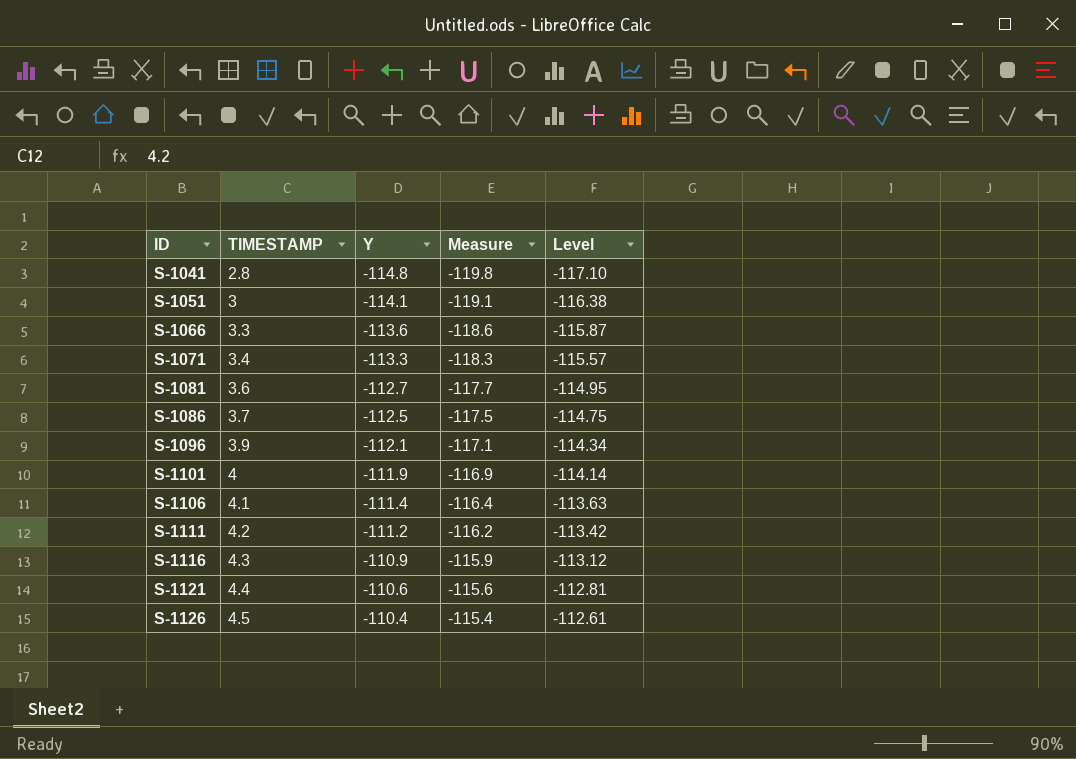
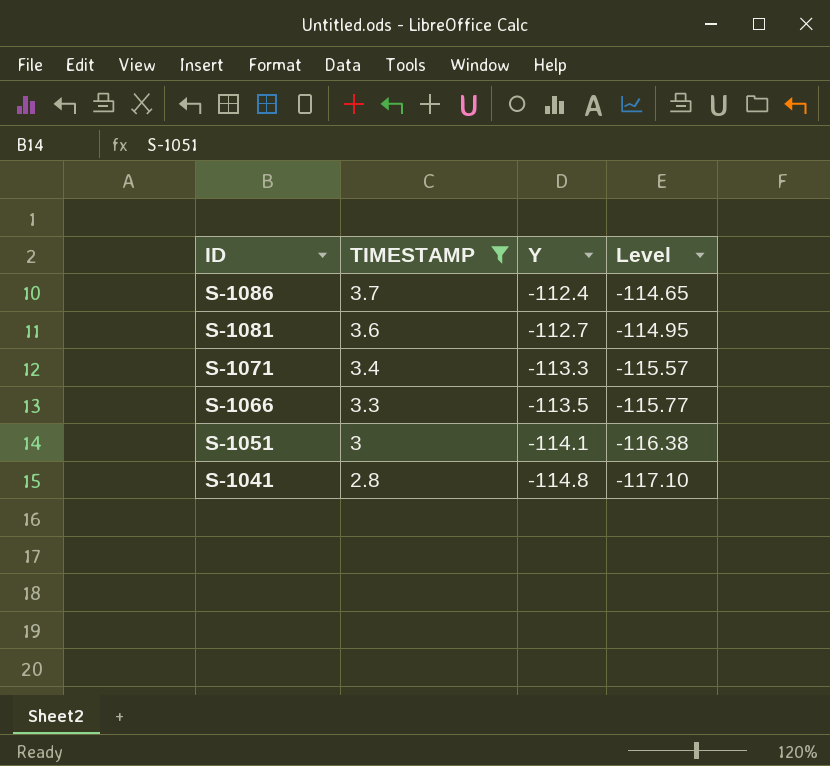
filter: none -> TIMESTAMP <= 3.7
row order: ID ascending -> ID descending
column Measure | formula: [Y] - 5 -> none
S-1086 | Y: -112.5 -> -112.4
S-1086 | Level: -114.75 -> -114.65
S-1066 | Y: -113.6 -> -113.5
S-1066 | Level: -115.87 -> -115.77

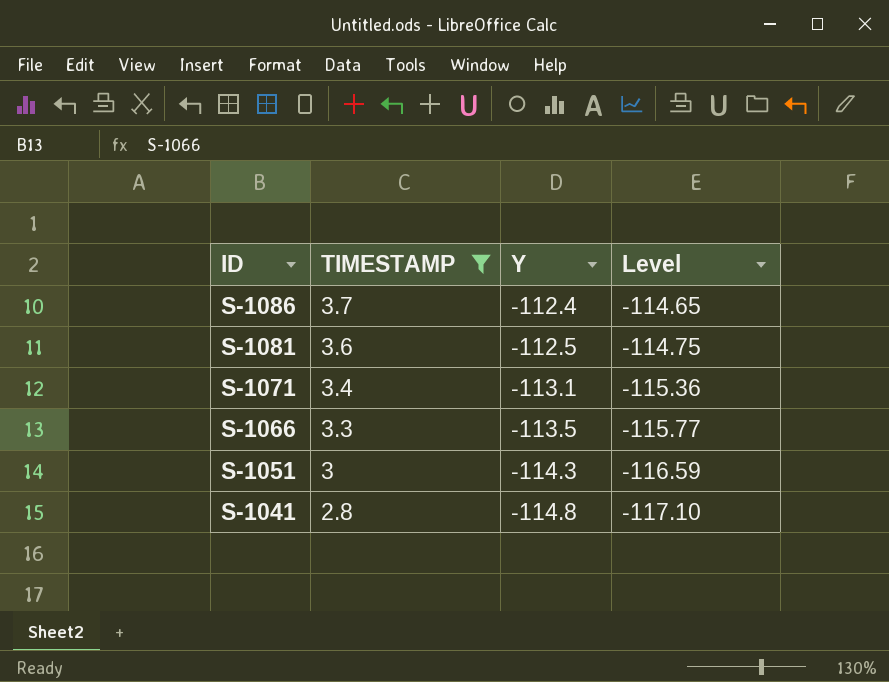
S-1081 | Y: -112.7 -> -112.5
S-1081 | Level: -114.95 -> -114.75
S-1071 | Y: -113.3 -> -113.1
S-1071 | Level: -115.57 -> -115.36
S-1051 | Y: -114.1 -> -114.3
S-1051 | Level: -116.38 -> -116.59

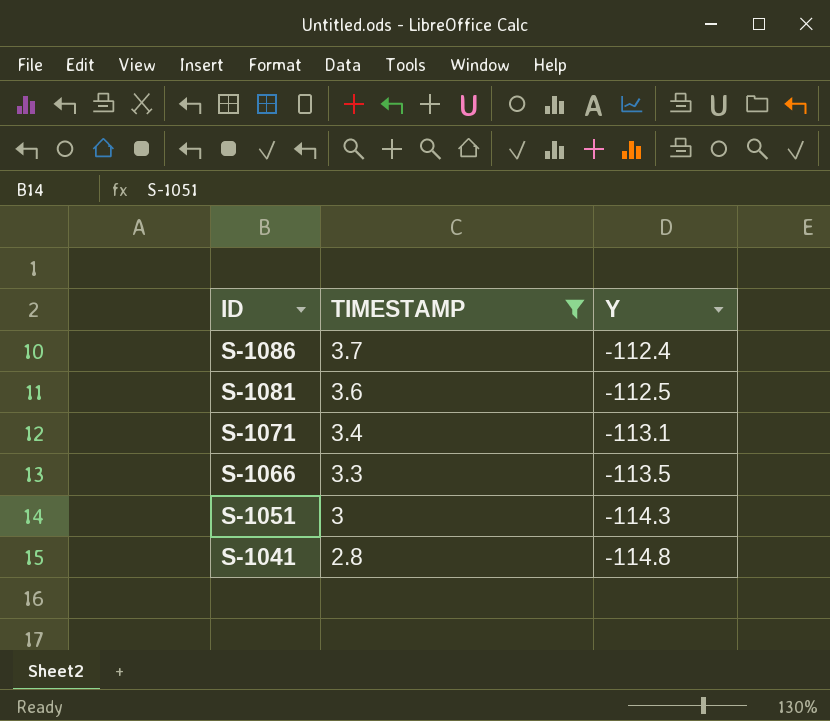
column Level | formula: [Y] * 1.02 -> none

